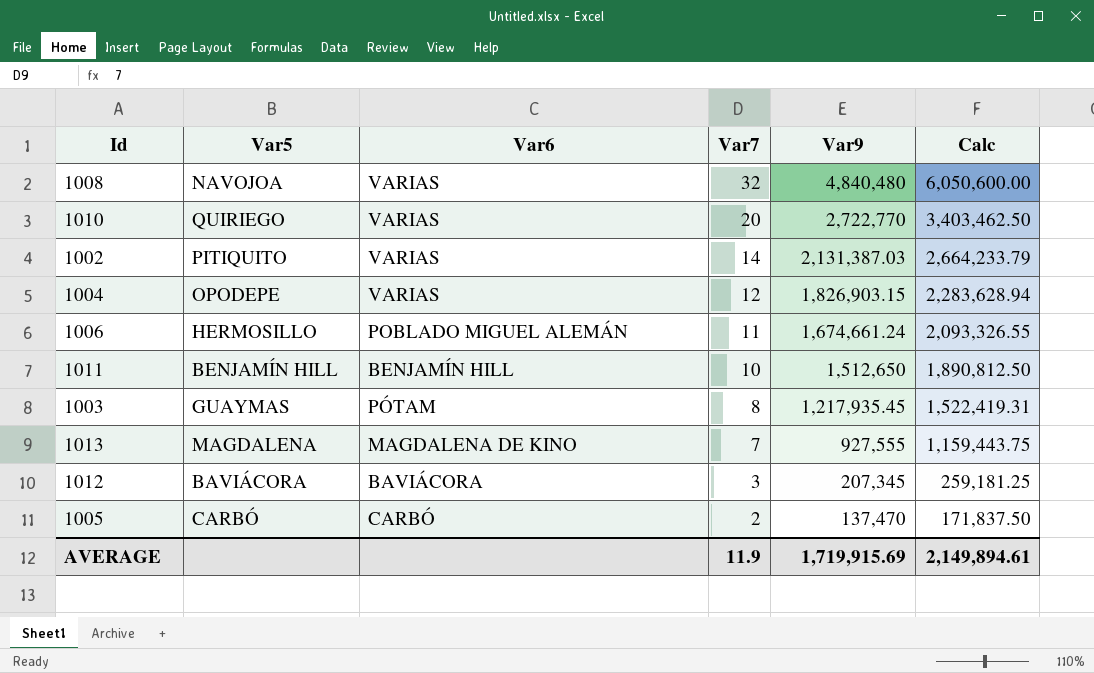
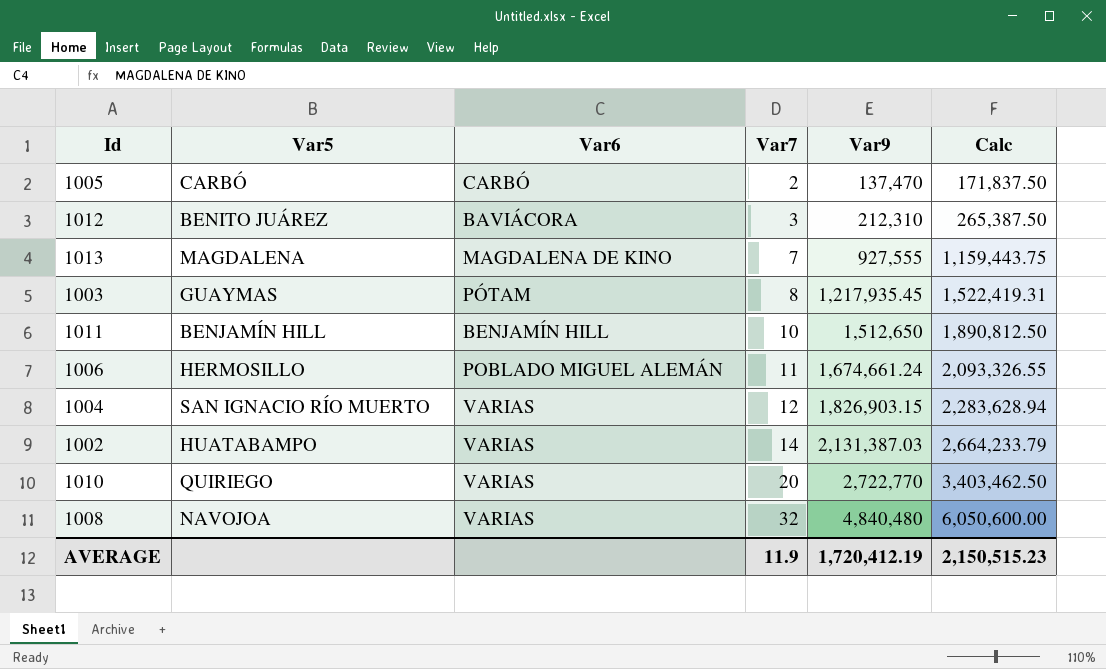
row order: Var7 descending -> Var7 ascending
1012 | Var5: BAVIÁCORA -> BENITO JUÁREZ
1012 | Var9: 207,345 -> 212,310
1012 | Calc: 259,181.25 -> 265,387.50
1004 | Var5: OPODEPE -> SAN IGNACIO RÍO MUERTO
1002 | Var5: PITIQUITO -> HUATABAMPO
AVERAGE | Var9: 1,719,915.69 -> 1,720,412.19
AVERAGE | Calc: 2,149,894.61 -> 2,150,515.23

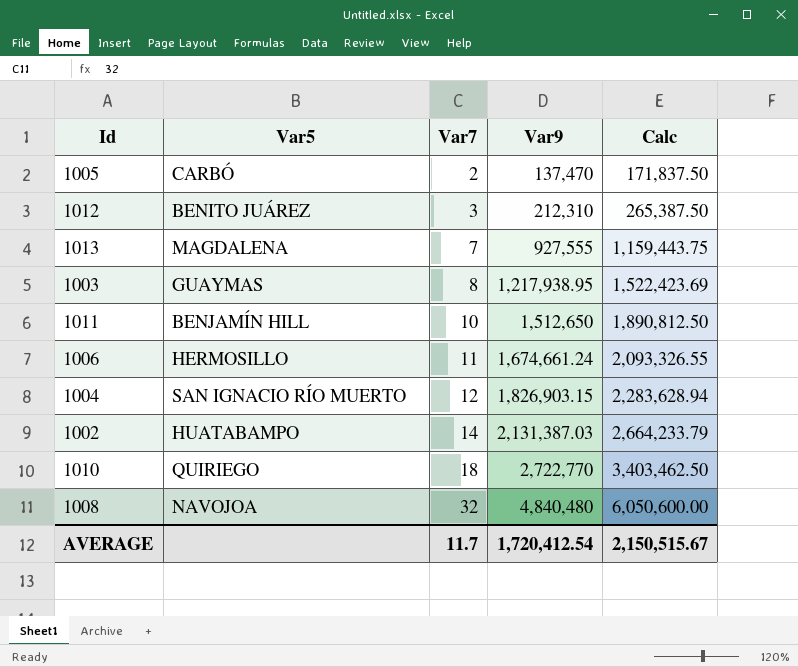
column Var6 | position: 3 -> none
1003 | Var9: 1,217,935.45 -> 1,217,938.95
1003 | Calc: 1,522,419.31 -> 1,522,423.69
1010 | Var7: 20 -> 18
AVERAGE | Var7: 11.9 -> 11.7
AVERAGE | Var9: 1,720,412.19 -> 1,720,412.54
AVERAGE | Calc: 2,150,515.23 -> 2,150,515.67

